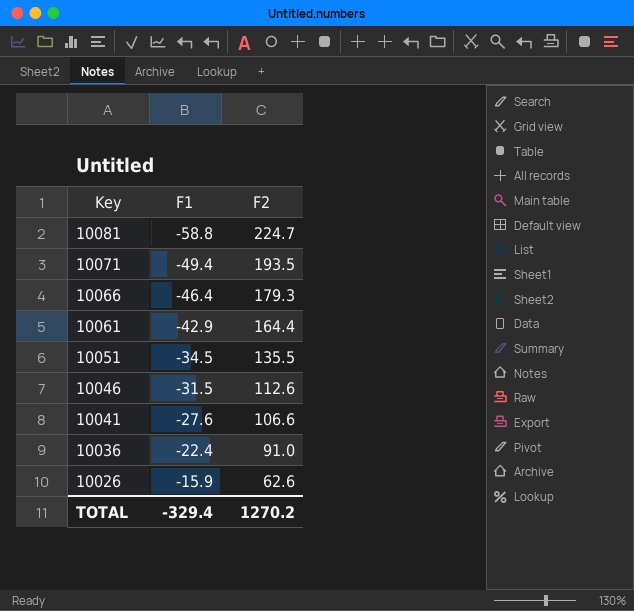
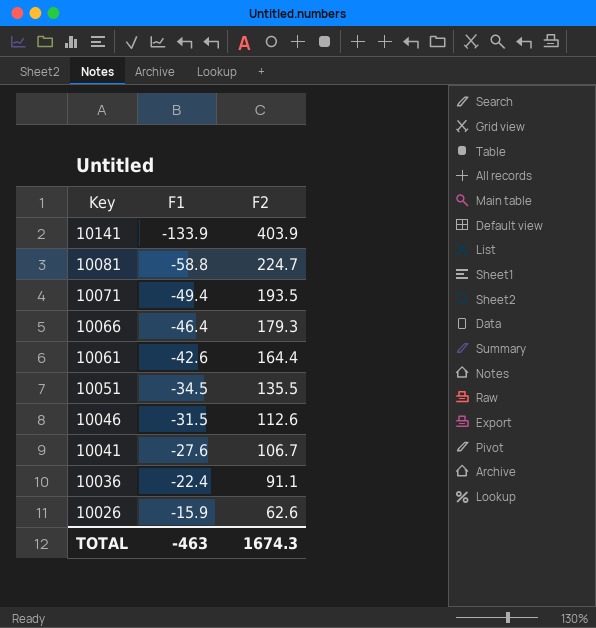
row 10141: none -> -133.9 | 403.9
10061 | F1: -42.9 -> -42.6
10041 | F2: 106.6 -> 106.7
10036 | F2: 91.0 -> 91.1
TOTAL | F1: -329.4 -> -463
TOTAL | F2: 1270.2 -> 1674.3

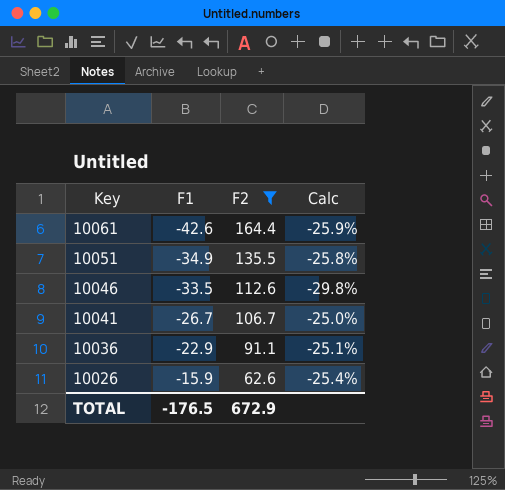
filter: none -> F2 <= 164.4
column Calc | formula: none -> [F1] / [F2]
10051 | F1: -34.5 -> -34.9
10046 | F1: -31.5 -> -33.5
10041 | F1: -27.6 -> -26.7
10036 | F1: -22.4 -> -22.9
TOTAL | F1: -463 -> -176.5
TOTAL | F2: 1674.3 -> 672.9

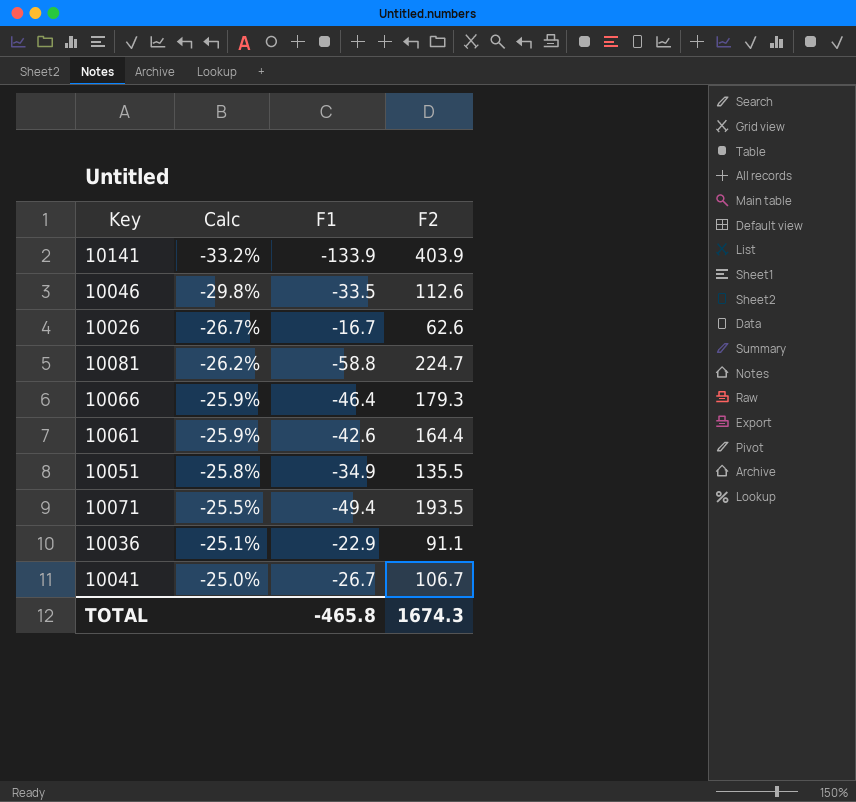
filter: F2 <= 164.4 -> none
row order: Key descending -> Calc ascending
column Calc | position: 4 -> 2
10026 | Calc: -25.4% -> -26.7%
10026 | F1: -15.9 -> -16.7
TOTAL | F1: -176.5 -> -465.8
TOTAL | F2: 672.9 -> 1674.3

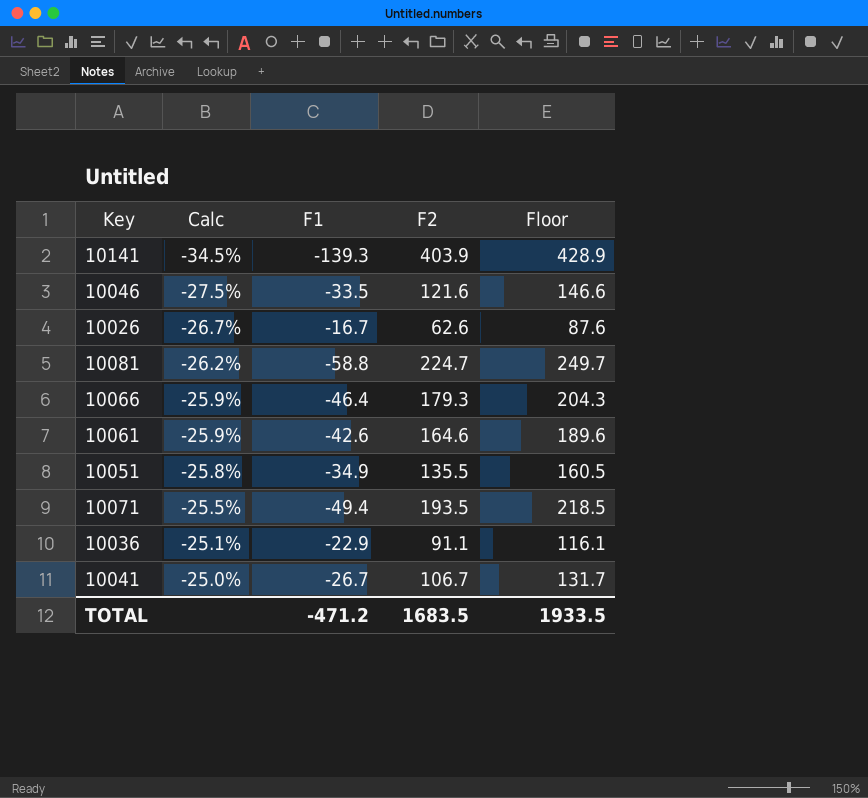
column Floor | formula: none -> [F2] + 25
10141 | Calc: -33.2% -> -34.5%
10141 | F1: -133.9 -> -139.3
10046 | Calc: -29.8% -> -27.5%
10046 | F2: 112.6 -> 121.6
10061 | F2: 164.4 -> 164.6
TOTAL | F1: -465.8 -> -471.2
TOTAL | F2: 1674.3 -> 1683.5

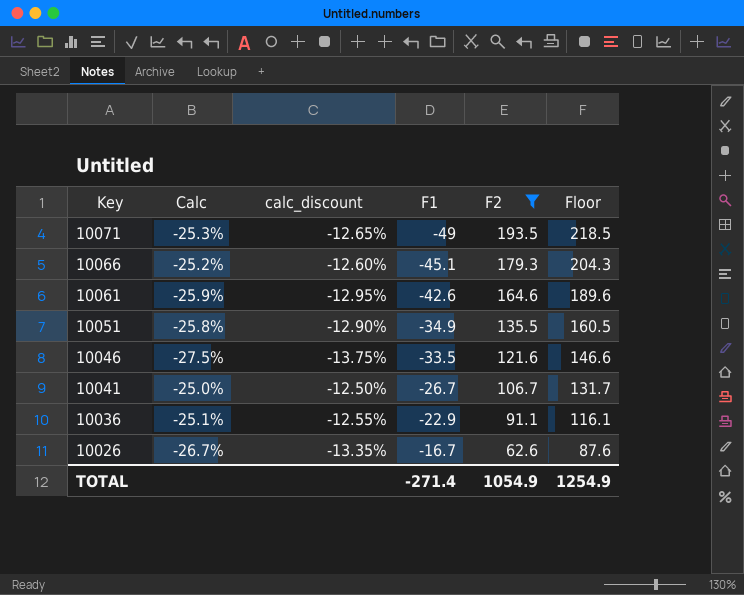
filter: none -> F2 <= 193.5
row order: Calc ascending -> Key descending
column calc_discount | formula: none -> [Calc] * 0.5
10071 | Calc: -25.5% -> -25.3%
10071 | F1: -49.4 -> -49
10066 | Calc: -25.9% -> -25.2%
10066 | F1: -46.4 -> -45.1
TOTAL | F1: -471.2 -> -271.4
TOTAL | F2: 1683.5 -> 1054.9
TOTAL | Floor: 1933.5 -> 1254.9

